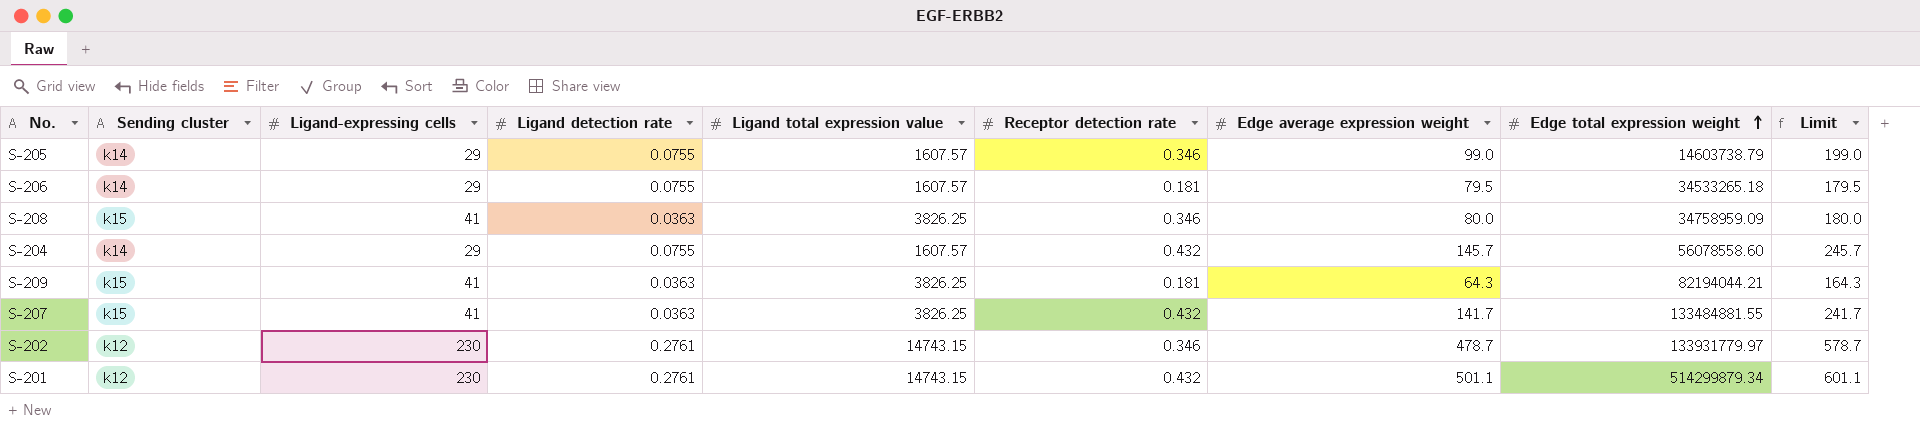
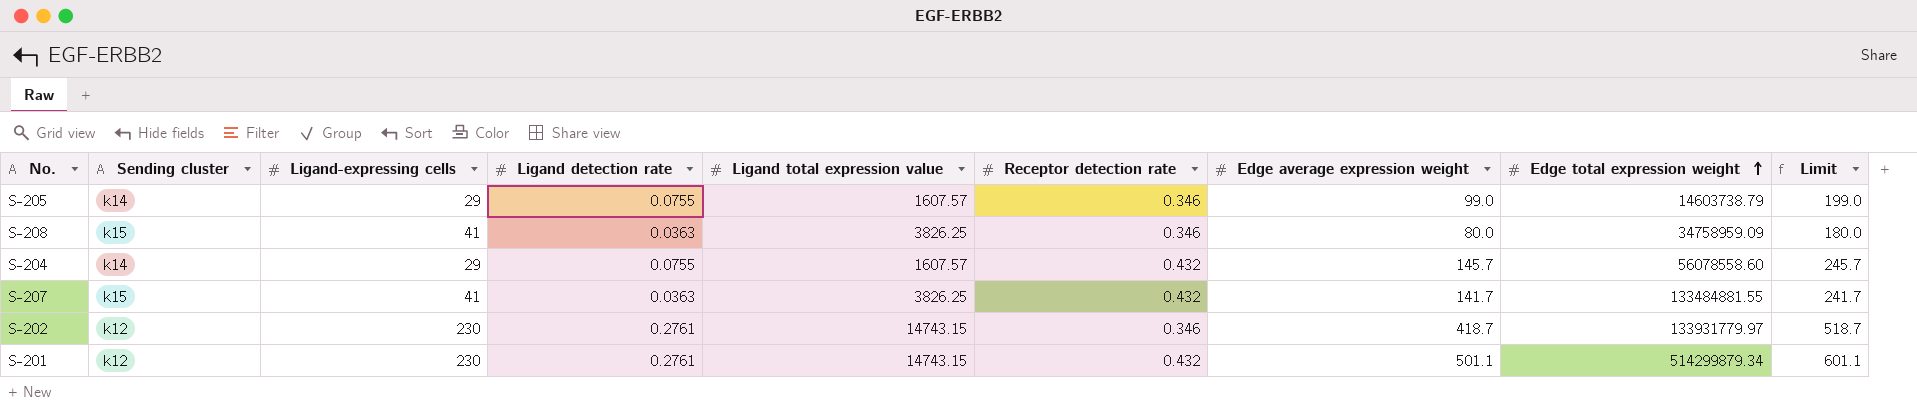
row S-206: k14 | 29 | 0.0755 | 1607.57 | 0.181 | 79.5 | 34533265.18 | 179.5 -> none
row S-209: k15 | 41 | 0.0363 | 3826.25 | 0.181 | 64.3 | 82194044.21 | 164.3 -> none
S-202 | Edge average expression weight: 478.7 -> 418.7
S-202 | Limit: 578.7 -> 518.7

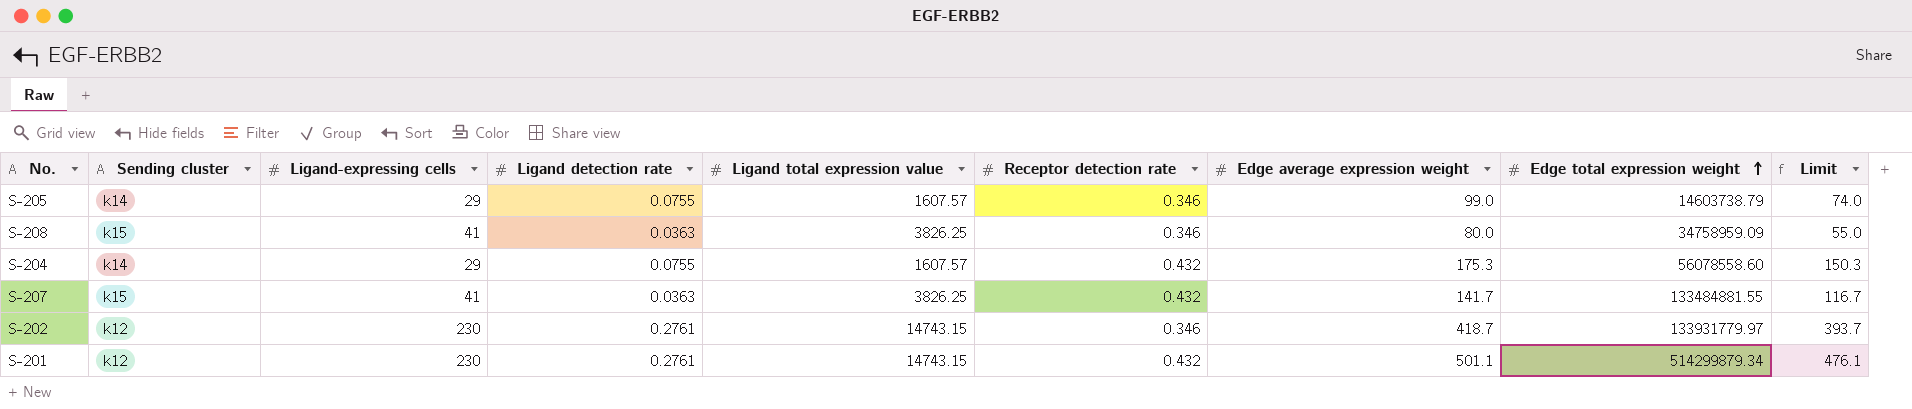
column Limit | formula: [Edge average expression weight] + 100 -> [Edge average expression weight] - 25
S-204 | Edge average expression weight: 145.7 -> 175.3

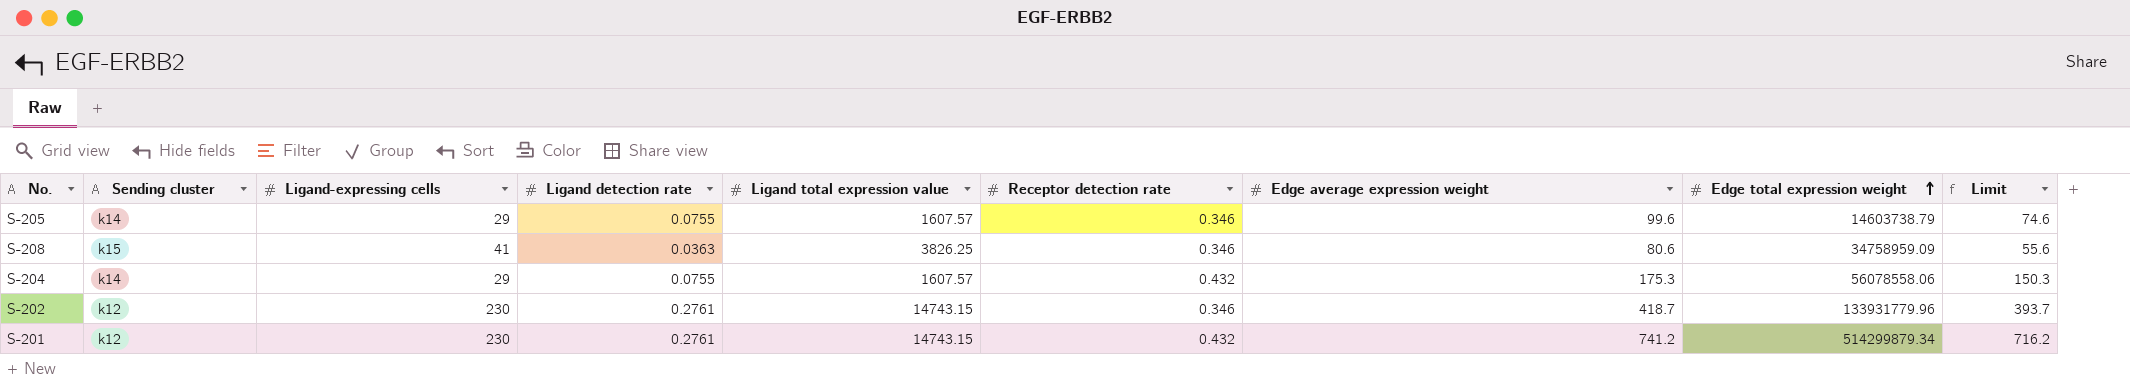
row S-207: k15 | 41 | 0.0363 | 3826.25 | 0.432 | 141.7 | 133484881.55 | 116.7 -> none
S-205 | Edge average expression weight: 99.0 -> 99.6
S-205 | Limit: 74.0 -> 74.6
S-208 | Edge average expression weight: 80.0 -> 80.6
S-208 | Limit: 55.0 -> 55.6
S-204 | Edge total expression weight: 56078558.60 -> 56078558.06
S-202 | Edge total expression weight: 133931779.97 -> 133931779.96
S-201 | Edge average expression weight: 501.1 -> 741.2
S-201 | Limit: 476.1 -> 716.2

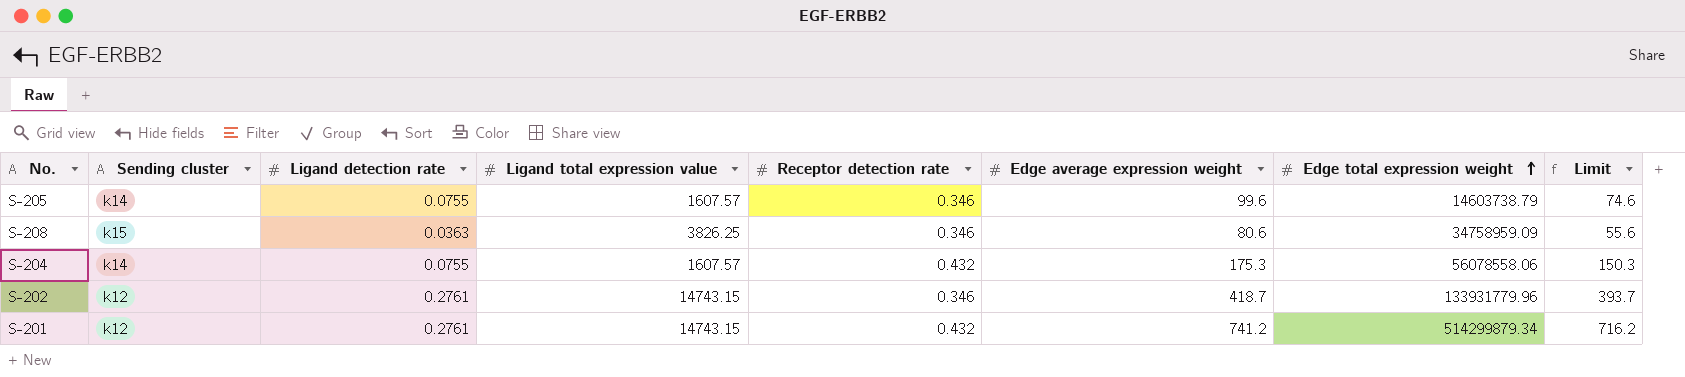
column Ligand-expressing cells | position: 3 -> none

